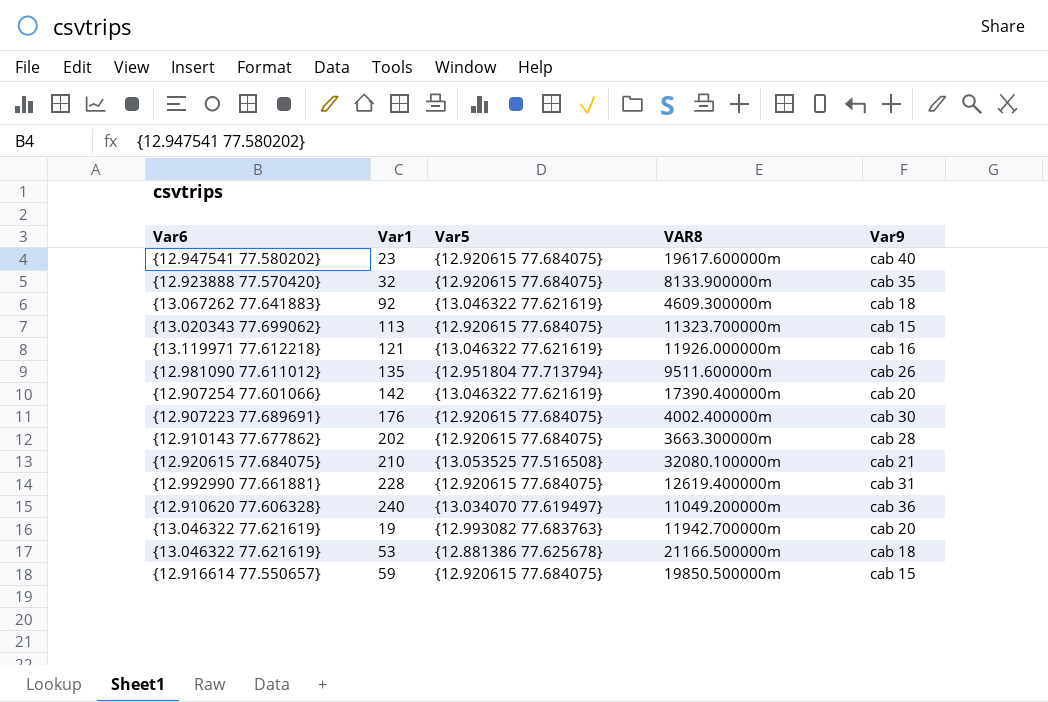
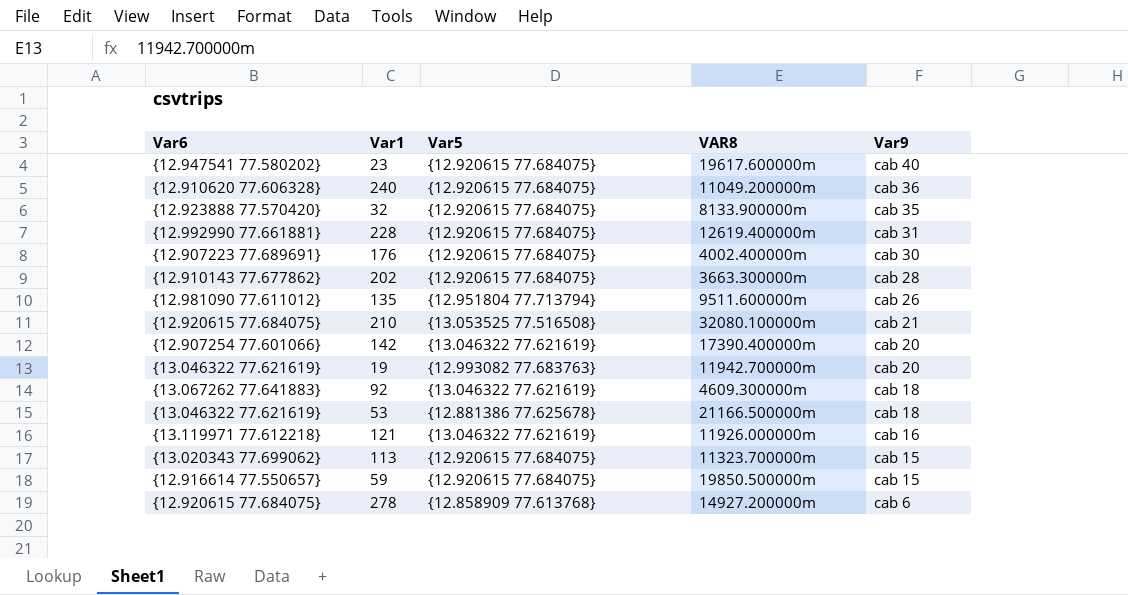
row order: none -> Var9 descending
240 | Var5: {13.034070 77.619497} -> {12.920615 77.684075}
row 278: none -> {12.920615 77.684075} | {12.858909 77.613768} | 14927.200000m | cab 6

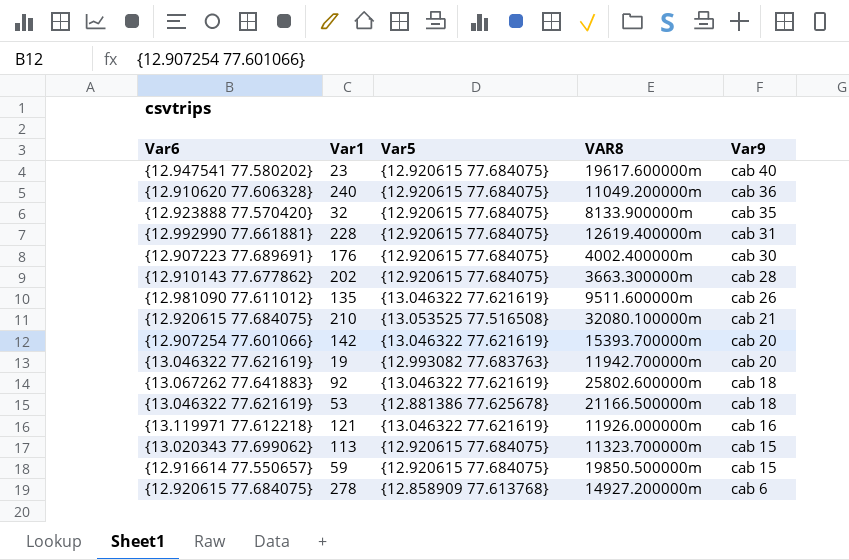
135 | Var5: {12.951804 77.713794} -> {13.046322 77.621619}
142 | VAR8: 17390.400000m -> 15393.700000m
92 | VAR8: 4609.300000m -> 25802.600000m

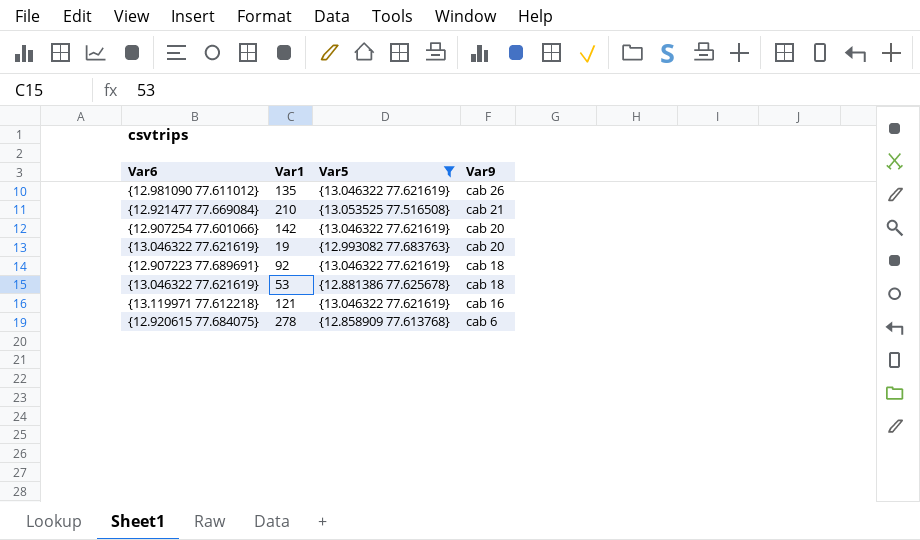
filter: none -> Var5 != {12.920615 77.684075}
column VAR8 | position: 4 -> none
210 | Var6: {12.920615 77.684075} -> {12.921477 77.669084}
92 | Var6: {13.067262 77.641883} -> {12.907223 77.689691}

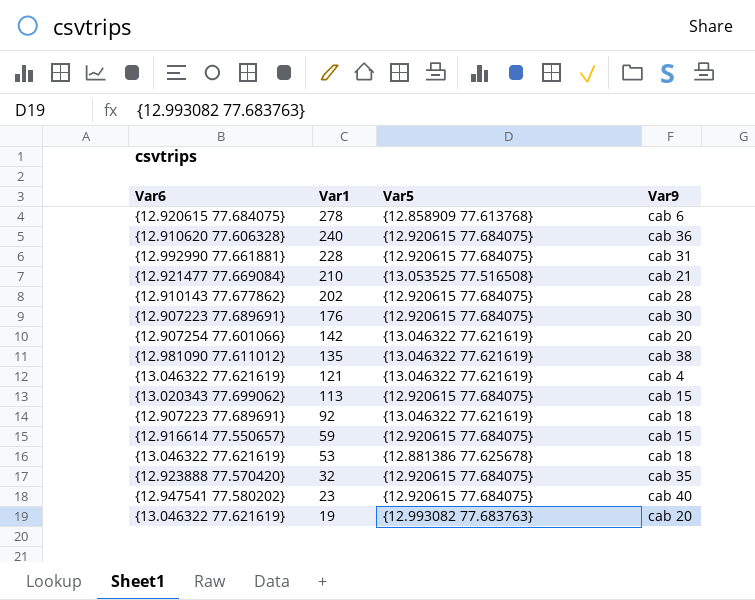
filter: Var5 != {12.920615 77.684075} -> none
row order: Var9 descending -> Var1 descending
135 | Var9: cab 26 -> cab 38
121 | Var6: {13.119971 77.612218} -> {13.046322 77.621619}
121 | Var9: cab 16 -> cab 4

